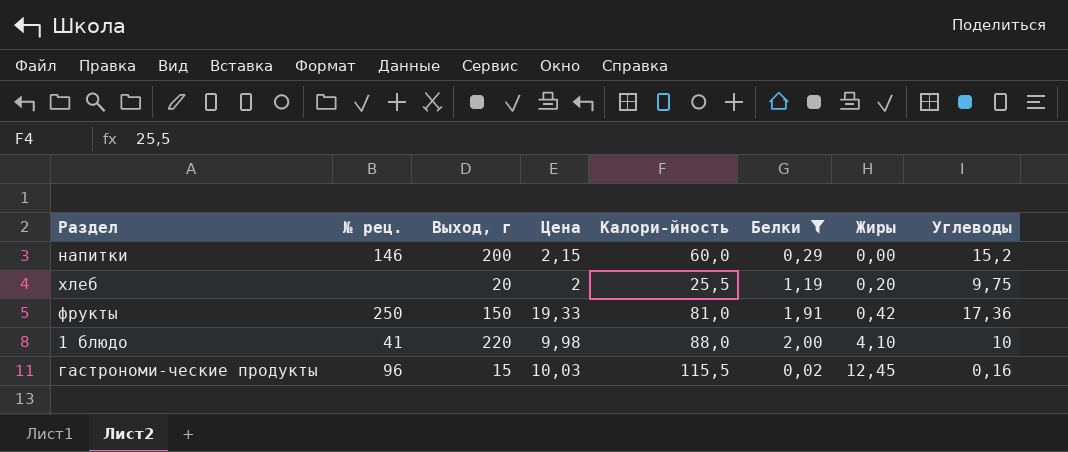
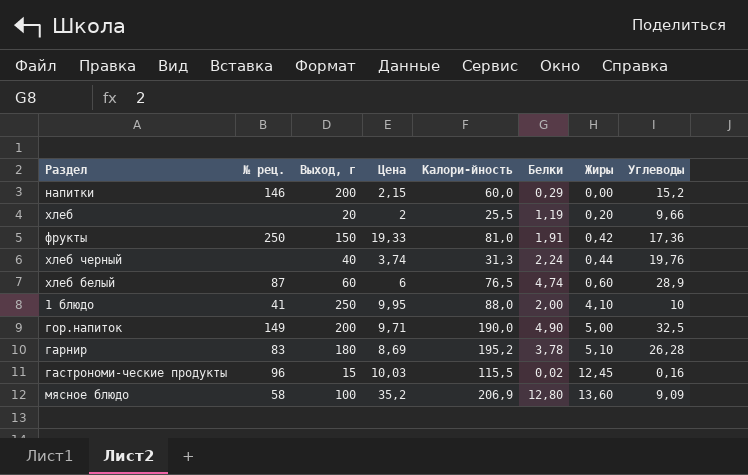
filter: Белки <= 2,00 -> none
хлеб | Углеводы: 9,75 -> 9,66
1 блюдо | Выход, г: 220 -> 250
1 блюдо | Цена: 9,98 -> 9,95

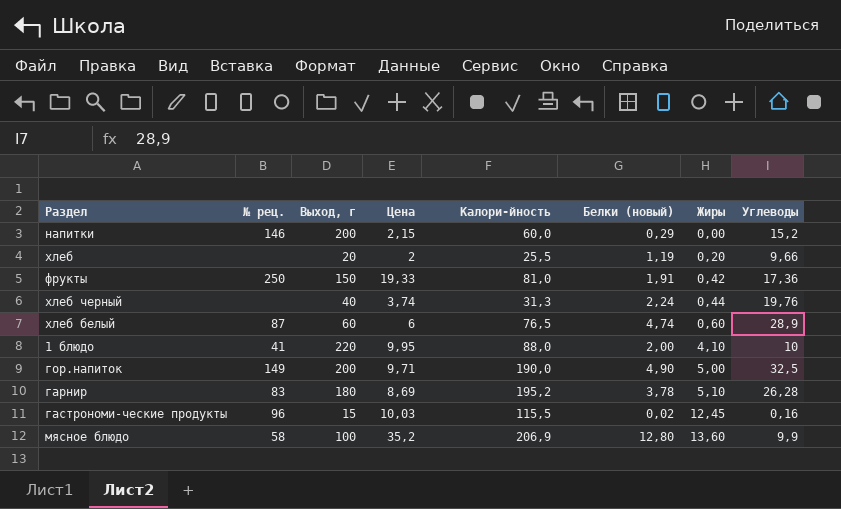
column name: Белки -> Белки (новый)
1 блюдо | Выход, г: 250 -> 220
мясное блюдо | Углеводы: 9,09 -> 9,9

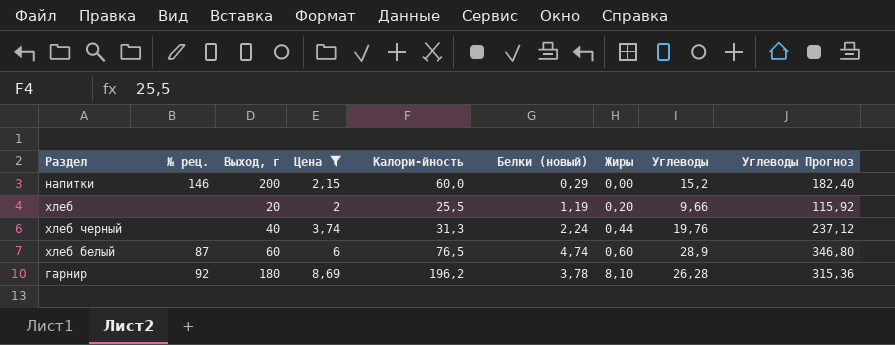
filter: none -> Цена <= 8,69
column Углеводы Прогноз | formula: none -> [Углеводы] * 12
гарнир | № рец.: 83 -> 92
гарнир | Калори-йность: 195,2 -> 196,2
гарнир | Жиры: 5,10 -> 8,10

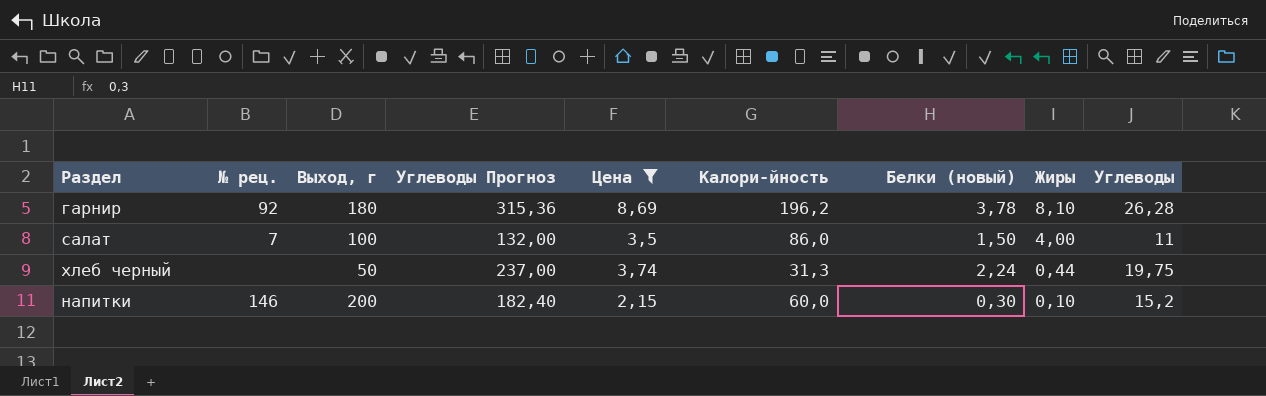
row order: Жиры ascending -> Жиры descending
column Углеводы Прогноз | position: 9 -> 4
row хлеб: none | 20 | 2 | 25,5 | 1,19 | 0,20 | 9,66 | 115,92 -> none
row хлеб белый: 87 | 60 | 6 | 76,5 | 4,74 | 0,60 | 28,9 | 346,80 -> none
row салат: none -> 7 | 100 | 132,00 | 3,5 | 86,0 | 1,50 | 4,00 | 11
хлеб черный | Выход, г: 40 -> 50
хлеб черный | Углеводы Прогноз: 237,12 -> 237,00
хлеб черный | Углеводы: 19,76 -> 19,75
напитки | Белки (новый): 0,29 -> 0,30
напитки | Жиры: 0,00 -> 0,10

